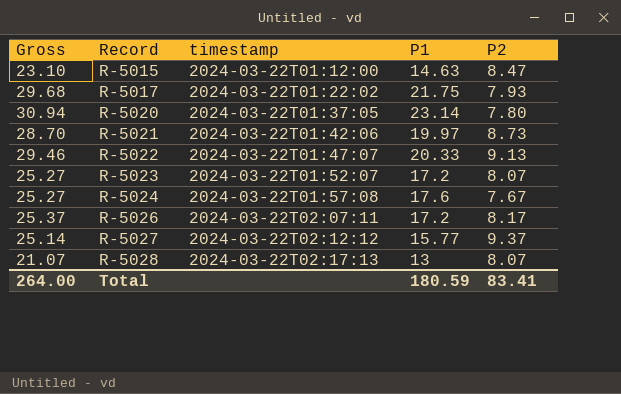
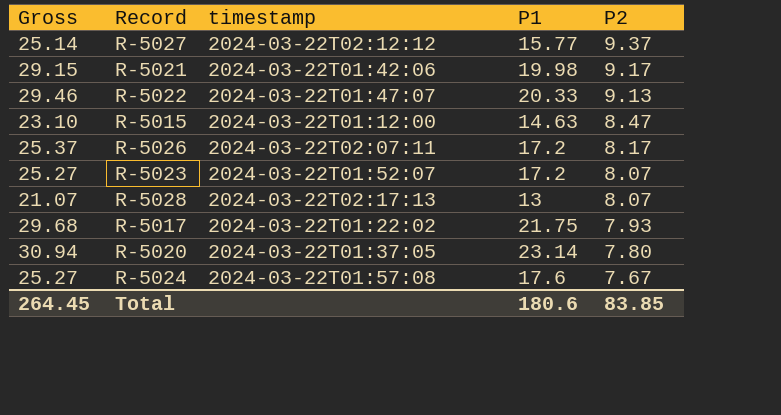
row order: Record ascending -> P2 descending
R-5021 | Gross: 28.70 -> 29.15
R-5021 | P1: 19.97 -> 19.98
R-5021 | P2: 8.73 -> 9.17
Total | Gross: 264.00 -> 264.45
Total | P1: 180.59 -> 180.6
Total | P2: 83.41 -> 83.85

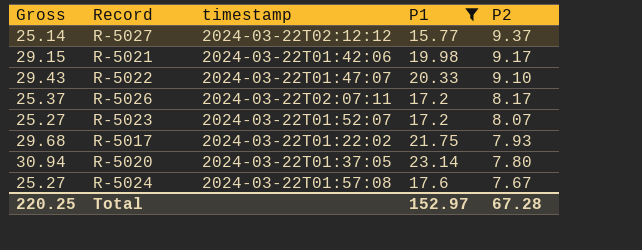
filter: none -> P1 >= 15.77
R-5022 | Gross: 29.46 -> 29.43
R-5022 | P2: 9.13 -> 9.10
Total | Gross: 264.45 -> 220.25
Total | P1: 180.6 -> 152.97
Total | P2: 83.85 -> 67.28

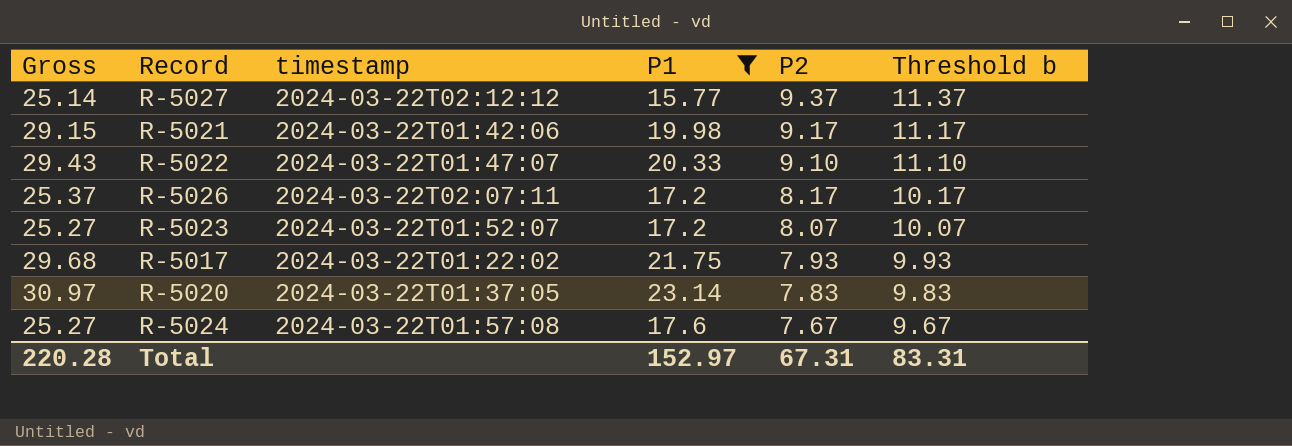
column Threshold b | formula: none -> [P2] + 2
R-5020 | Gross: 30.94 -> 30.97
R-5020 | P2: 7.80 -> 7.83
Total | Gross: 220.25 -> 220.28
Total | P2: 67.28 -> 67.31

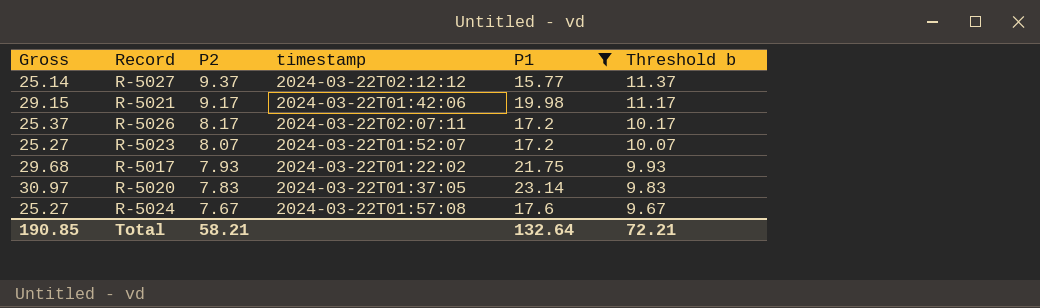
column P2 | position: 5 -> 3
row R-5022: 29.43 | 2024-03-22T01:47:07 | 20.33 | 9.10 | 11.10 -> none
Total | Gross: 220.28 -> 190.85
Total | P2: 67.31 -> 58.21
Total | P1: 152.97 -> 132.64
Total | Threshold b: 83.31 -> 72.21

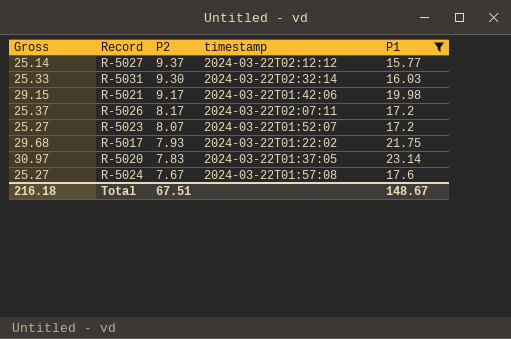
column Threshold b | formula: [P2] + 2 -> none
row R-5031: none -> 25.33 | 9.30 | 2024-03-22T02:32:14 | 16.03
Total | Gross: 190.85 -> 216.18
Total | P2: 58.21 -> 67.51
Total | P1: 132.64 -> 148.67

